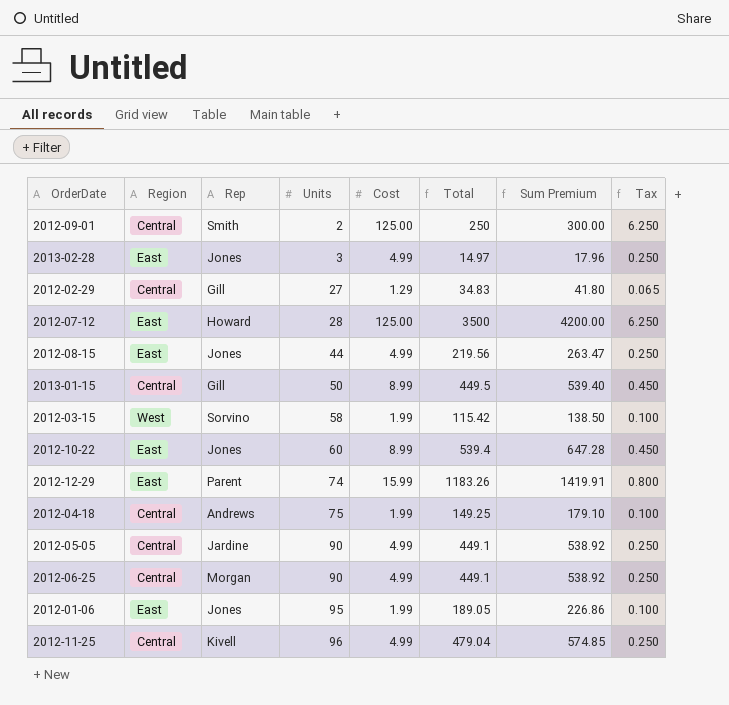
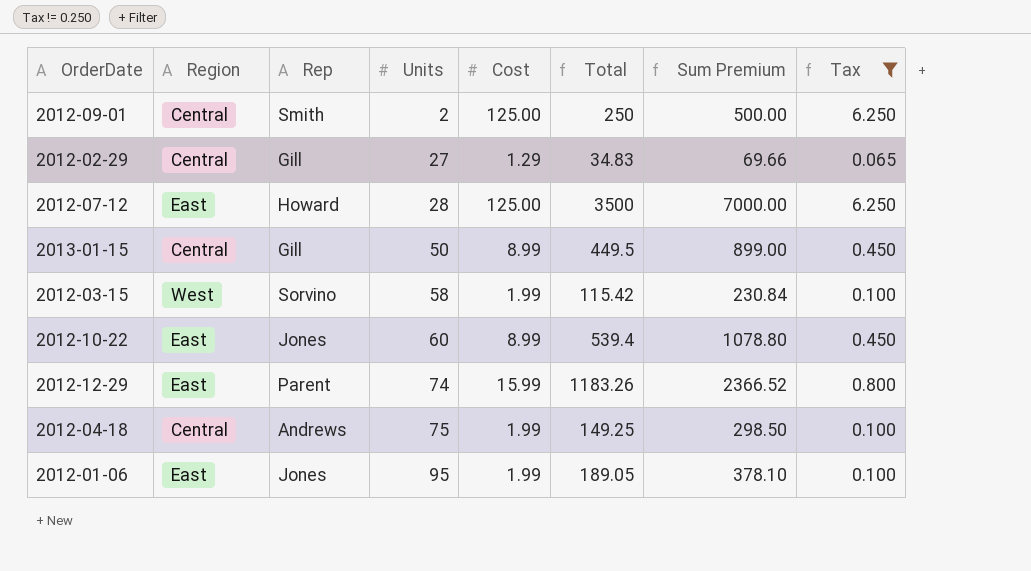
filter: none -> Tax != 0.250
column Sum Premium | formula: [Total] * 1.2 -> [Total] * 2

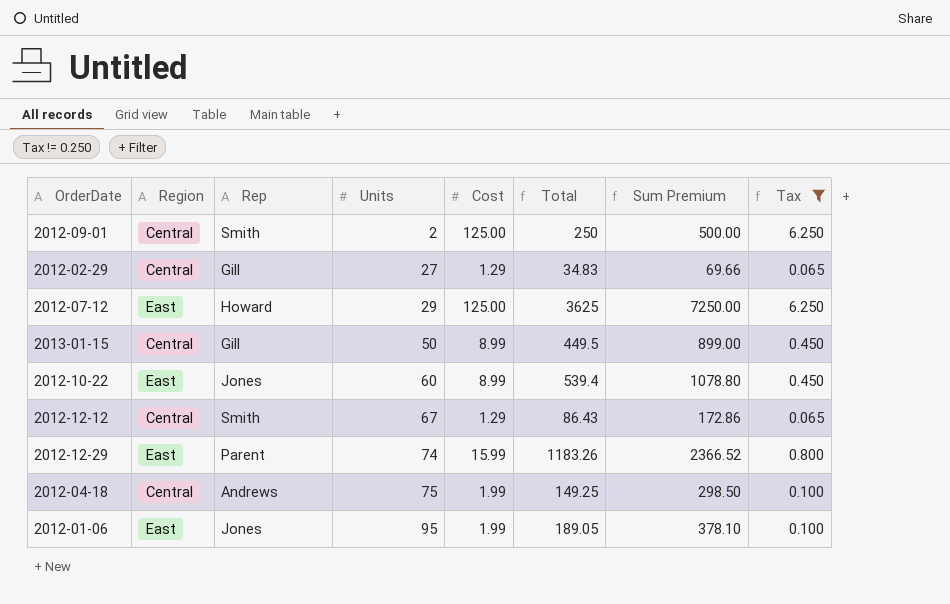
row 2012-03-15: West | Sorvino | 58 | 1.99 | 115.42 | 230.84 | 0.100 -> none
2012-07-12 | Units: 28 -> 29
2012-07-12 | Total: 3500 -> 3625
2012-07-12 | Sum Premium: 7000.00 -> 7250.00
row 2012-12-12: none -> Central | Smith | 67 | 1.29 | 86.43 | 172.86 | 0.065

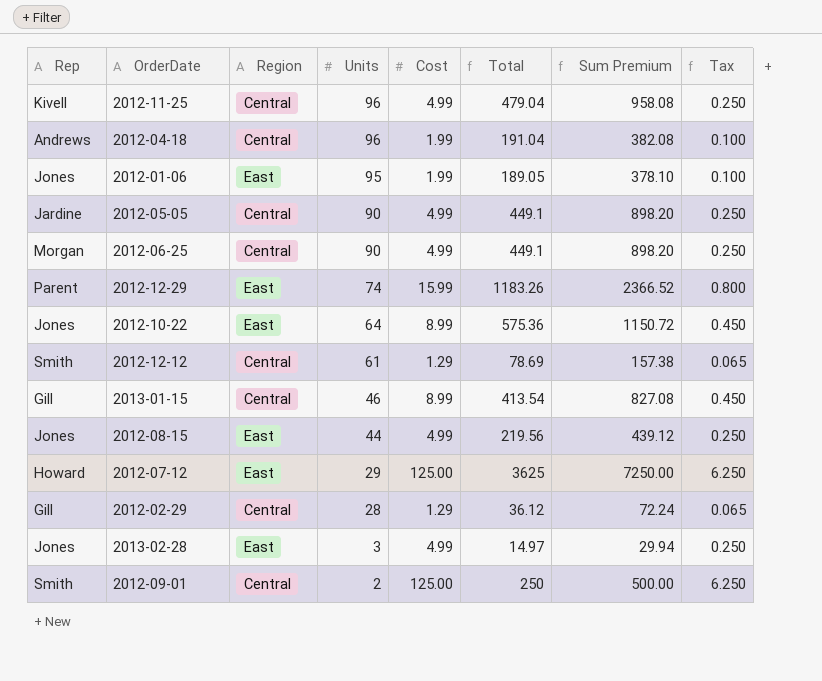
filter: Tax != 0.250 -> none
row order: Units ascending -> Units descending
column Rep | position: 3 -> 1
2012-04-18 | Units: 75 -> 96
2012-04-18 | Total: 149.25 -> 191.04
2012-04-18 | Sum Premium: 298.50 -> 382.08
2012-10-22 | Units: 60 -> 64
2012-10-22 | Total: 539.4 -> 575.36
2012-10-22 | Sum Premium: 1078.80 -> 1150.72
2012-12-12 | Units: 67 -> 61
2012-12-12 | Total: 86.43 -> 78.69
2012-12-12 | Sum Premium: 172.86 -> 157.38
2013-01-15 | Units: 50 -> 46
2013-01-15 | Total: 449.5 -> 413.54
2013-01-15 | Sum Premium: 899.00 -> 827.08
2012-02-29 | Units: 27 -> 28
2012-02-29 | Total: 34.83 -> 36.12
2012-02-29 | Sum Premium: 69.66 -> 72.24

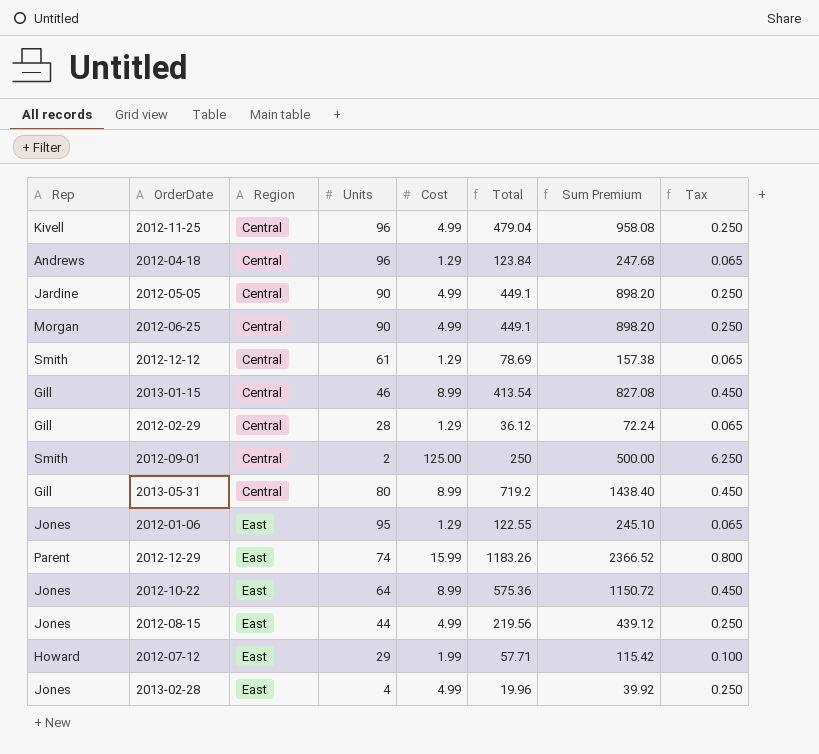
row order: Units descending -> Region ascending
2012-04-18 | Cost: 1.99 -> 1.29
2012-04-18 | Total: 191.04 -> 123.84
2012-04-18 | Sum Premium: 382.08 -> 247.68
2012-04-18 | Tax: 0.100 -> 0.065
row 2013-05-31: none -> Gill | Central | 80 | 8.99 | 719.2 | 1438.40 | 0.450
2012-01-06 | Cost: 1.99 -> 1.29
2012-01-06 | Total: 189.05 -> 122.55
2012-01-06 | Sum Premium: 378.10 -> 245.10
2012-01-06 | Tax: 0.100 -> 0.065
2012-07-12 | Cost: 125.00 -> 1.99
2012-07-12 | Total: 3625 -> 57.71
2012-07-12 | Sum Premium: 7250.00 -> 115.42
2012-07-12 | Tax: 6.250 -> 0.100
2013-02-28 | Units: 3 -> 4
2013-02-28 | Total: 14.97 -> 19.96
2013-02-28 | Sum Premium: 29.94 -> 39.92

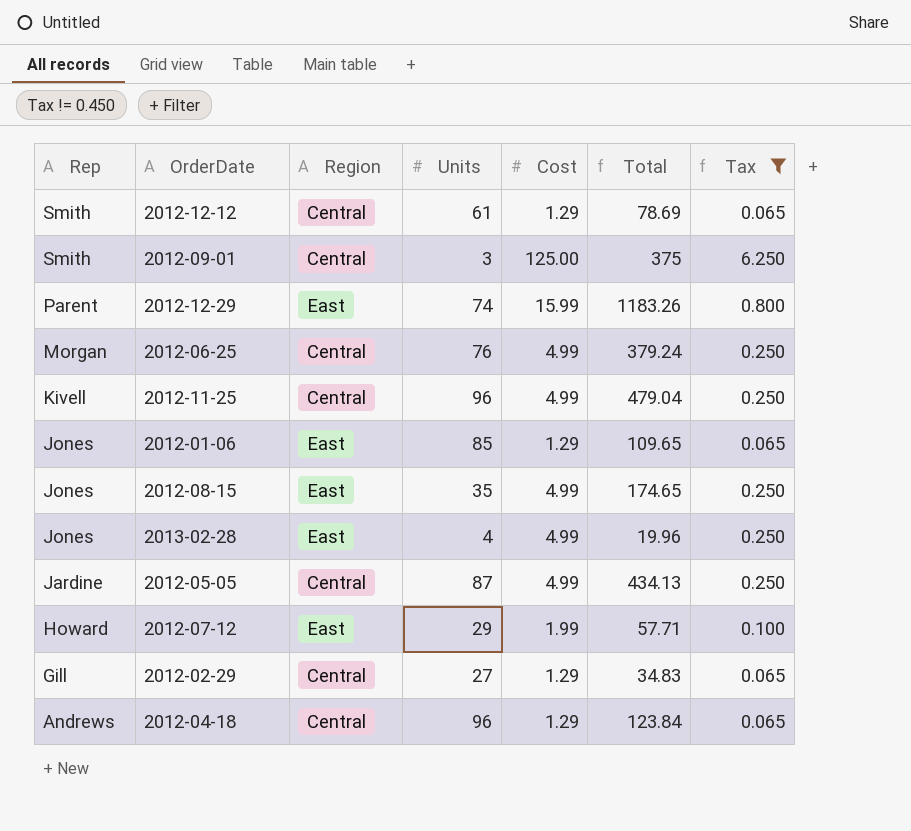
filter: none -> Tax != 0.450
row order: Region ascending -> Rep descending
column Sum Premium | formula: [Total] * 2 -> none
2012-09-01 | Units: 2 -> 3
2012-09-01 | Total: 250 -> 375
2012-06-25 | Units: 90 -> 76
2012-06-25 | Total: 449.1 -> 379.24
2012-01-06 | Units: 95 -> 85
2012-01-06 | Total: 122.55 -> 109.65
2012-08-15 | Units: 44 -> 35
2012-08-15 | Total: 219.56 -> 174.65
2012-05-05 | Units: 90 -> 87
2012-05-05 | Total: 449.1 -> 434.13
2012-02-29 | Units: 28 -> 27
2012-02-29 | Total: 36.12 -> 34.83

